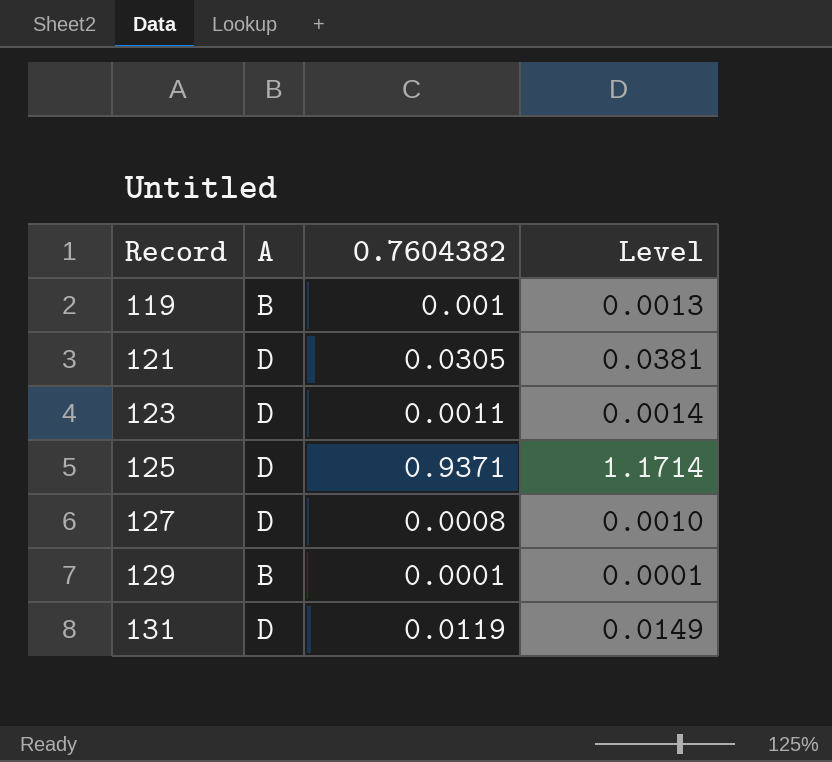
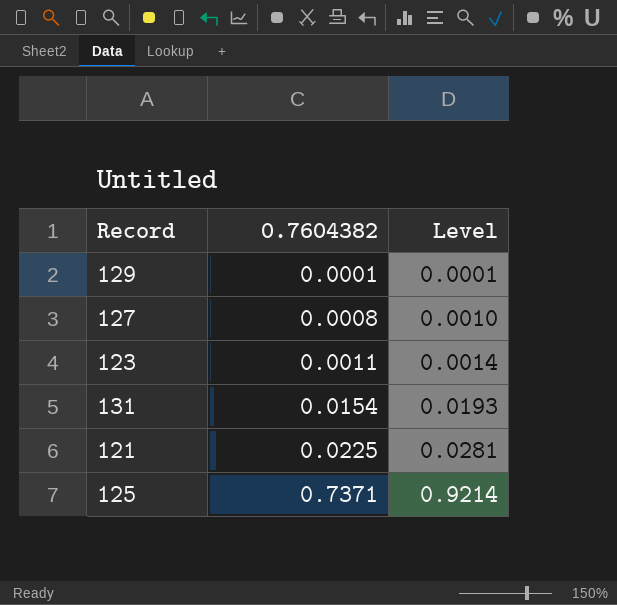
row order: Record ascending -> 0.7604382 ascending
column A | position: 2 -> none
row 119: B | 0.001 | 0.0013 -> none
131 | 0.7604382: 0.0119 -> 0.0154
131 | Level: 0.0149 -> 0.0193
121 | 0.7604382: 0.0305 -> 0.0225
121 | Level: 0.0381 -> 0.0281
125 | 0.7604382: 0.9371 -> 0.7371
125 | Level: 1.1714 -> 0.9214

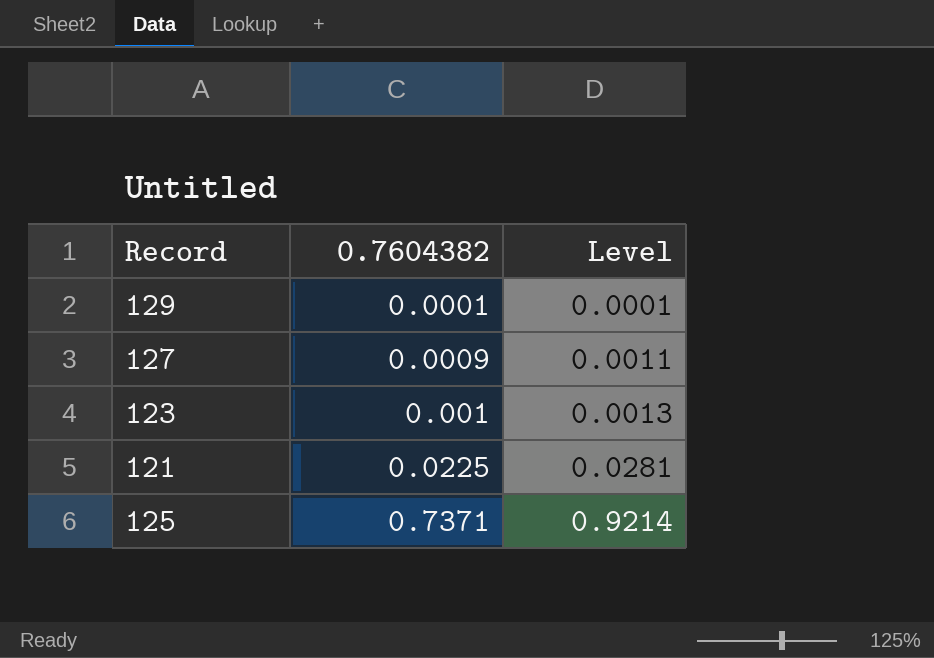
row 131: 0.0154 | 0.0193 -> none
127 | 0.7604382: 0.0008 -> 0.0009
127 | Level: 0.0010 -> 0.0011
123 | 0.7604382: 0.0011 -> 0.001
123 | Level: 0.0014 -> 0.0013

